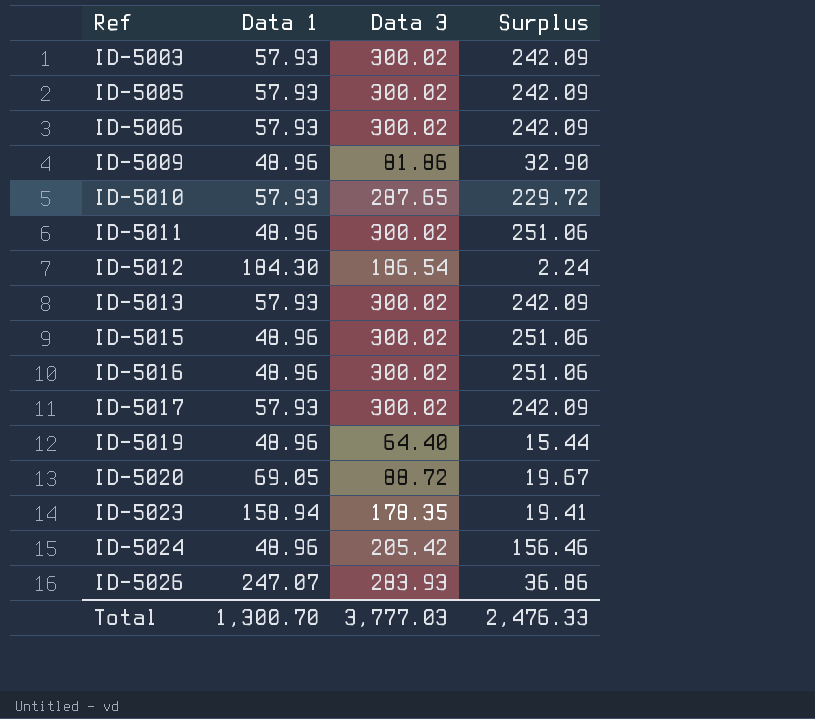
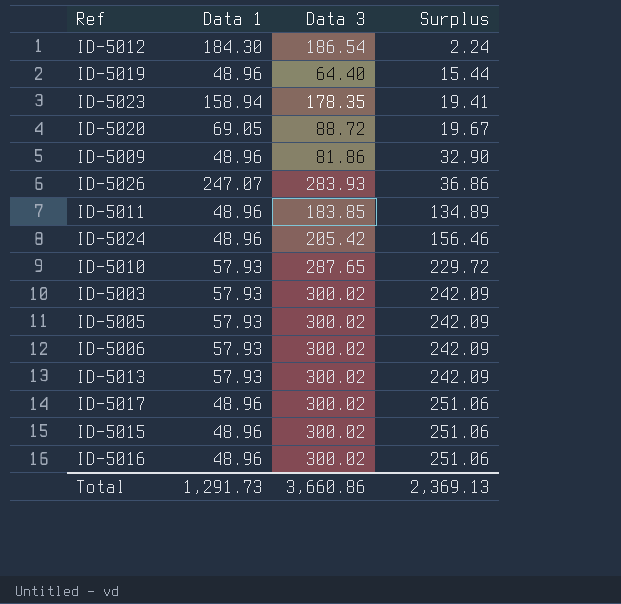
row order: Ref ascending -> Surplus ascending
ID-5011 | Data 3: 300.02 -> 183.85
ID-5011 | Surplus: 251.06 -> 134.89
ID-5017 | Data 1: 57.93 -> 48.96
ID-5017 | Surplus: 242.09 -> 251.06
Total | Data 1: 1,300.70 -> 1,291.73
Total | Data 3: 3,777.03 -> 3,660.86
Total | Surplus: 2,476.33 -> 2,369.13

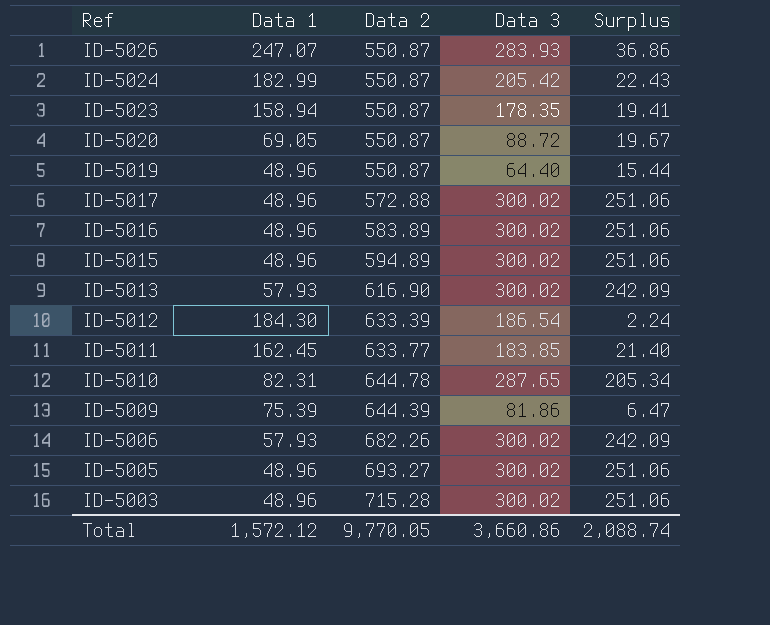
row order: Surplus ascending -> Ref descending
column Data 2 | position: none -> 3
ID-5024 | Data 1: 48.96 -> 182.99
ID-5024 | Surplus: 156.46 -> 22.43
ID-5011 | Data 1: 48.96 -> 162.45
ID-5011 | Surplus: 134.89 -> 21.40
ID-5010 | Data 1: 57.93 -> 82.31
ID-5010 | Surplus: 229.72 -> 205.34
ID-5009 | Data 1: 48.96 -> 75.39
ID-5009 | Surplus: 32.90 -> 6.47
ID-5005 | Data 1: 57.93 -> 48.96
ID-5005 | Surplus: 242.09 -> 251.06
ID-5003 | Data 1: 57.93 -> 48.96
ID-5003 | Surplus: 242.09 -> 251.06
Total | Data 1: 1,291.73 -> 1,572.12
Total | Surplus: 2,369.13 -> 2,088.74

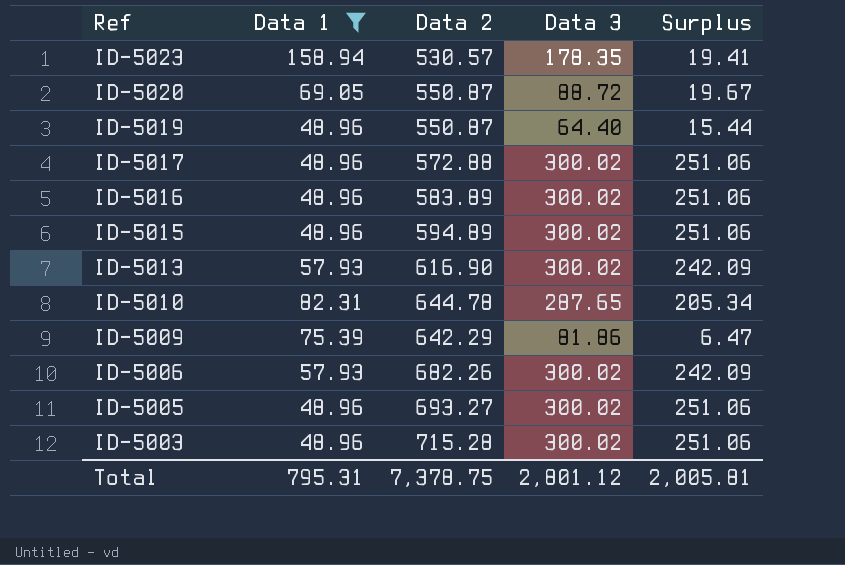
filter: none -> Data 1 <= 158.94
ID-5023 | Data 2: 550.87 -> 530.57
ID-5009 | Data 2: 644.39 -> 642.29
Total | Data 1: 1,572.12 -> 795.31
Total | Data 2: 9,770.05 -> 7,378.75
Total | Data 3: 3,660.86 -> 2,801.12
Total | Surplus: 2,088.74 -> 2,005.81

